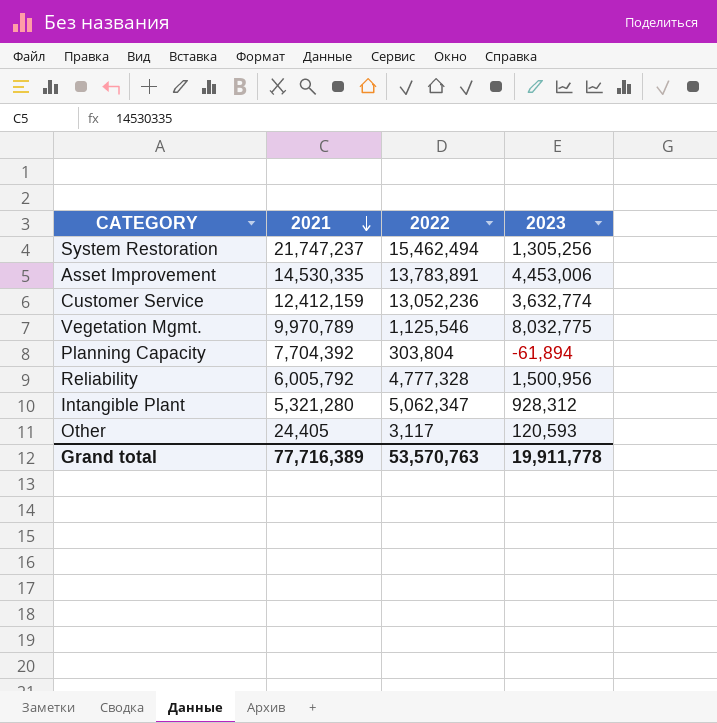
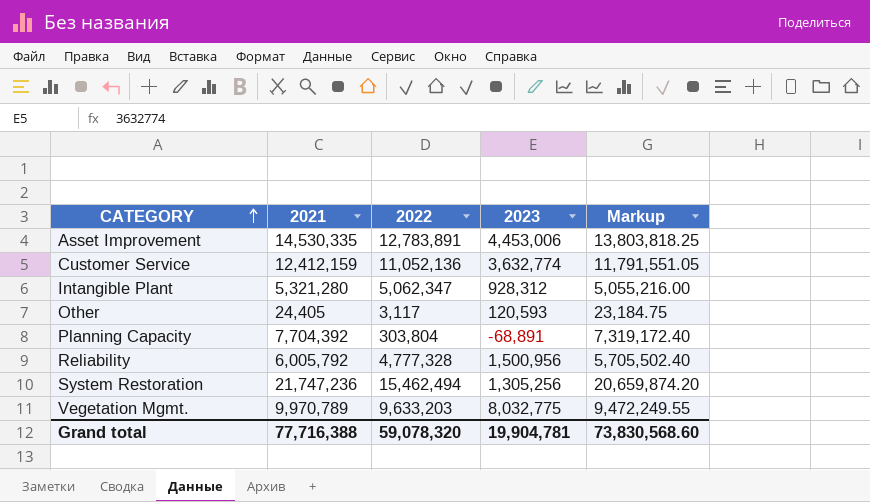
row order: 2021 descending -> CATEGORY ascending
column Markup | formula: none -> [2021] * 0.95
Asset Improvement | 2022: 13,783,891 -> 12,783,891
Customer Service | 2022: 13,052,236 -> 11,052,136
Planning Capacity | 2023: -61,894 -> -68,891
System Restoration | 2021: 21,747,237 -> 21,747,236
Vegetation Mgmt. | 2022: 1,125,546 -> 9,633,203
Grand total | 2021: 77,716,389 -> 77,716,388
Grand total | 2022: 53,570,763 -> 59,078,320
Grand total | 2023: 19,911,778 -> 19,904,781

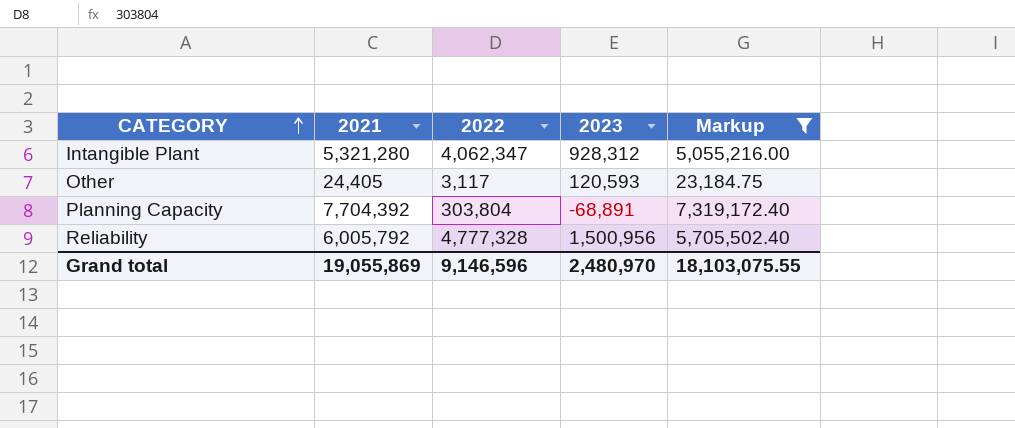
filter: none -> Markup <= 7,319,172.40
Intangible Plant | 2022: 5,062,347 -> 4,062,347
Grand total | 2021: 77,716,388 -> 19,055,869
Grand total | 2022: 59,078,320 -> 9,146,596
Grand total | 2023: 19,904,781 -> 2,480,970
Grand total | Markup: 73,830,568.60 -> 18,103,075.55

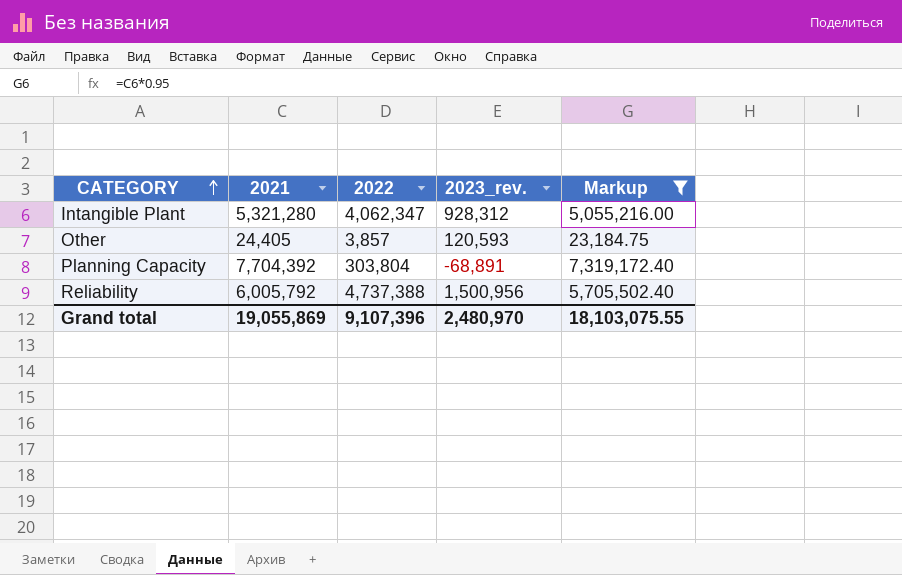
column name: 2023 -> 2023_rev.
Other | 2022: 3,117 -> 3,857
Reliability | 2022: 4,777,328 -> 4,737,388
Grand total | 2022: 9,146,596 -> 9,107,396

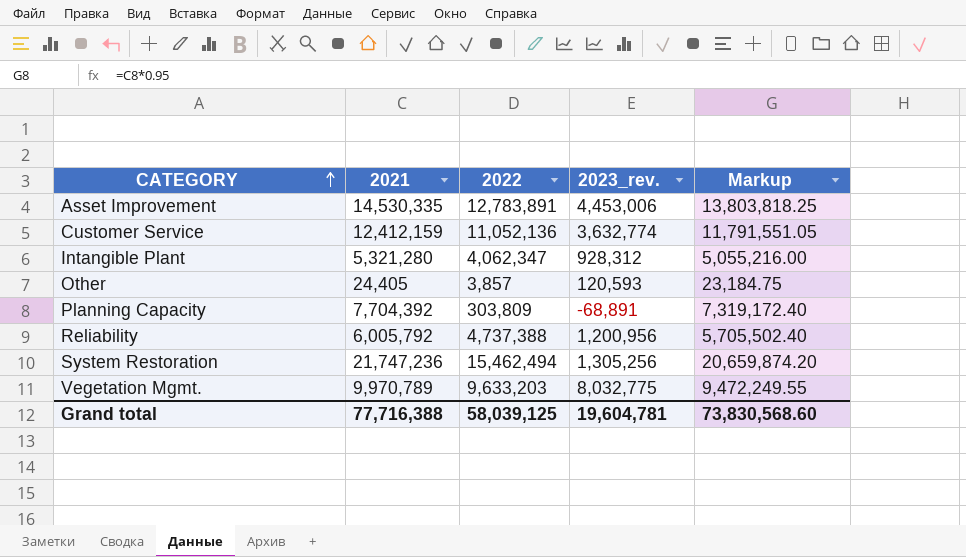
filter: Markup <= 7,319,172.40 -> none
Planning Capacity | 2022: 303,804 -> 303,809
Reliability | 2023_rev.: 1,500,956 -> 1,200,956
Grand total | 2021: 19,055,869 -> 77,716,388
Grand total | 2022: 9,107,396 -> 58,039,125
Grand total | 2023_rev.: 2,480,970 -> 19,604,781
Grand total | Markup: 18,103,075.55 -> 73,830,568.60

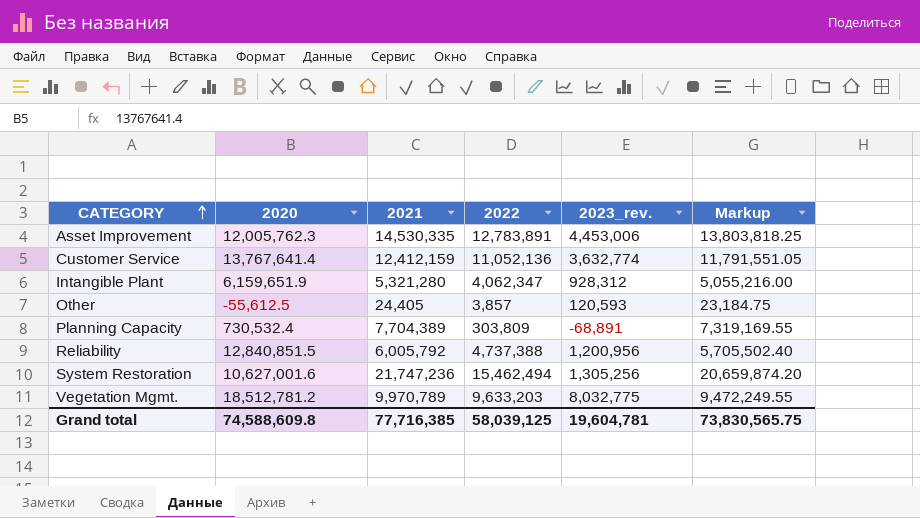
column 2020 | position: none -> 2
Planning Capacity | 2021: 7,704,392 -> 7,704,389
Planning Capacity | Markup: 7,319,172.40 -> 7,319,169.55
Grand total | 2021: 77,716,388 -> 77,716,385
Grand total | Markup: 73,830,568.60 -> 73,830,565.75

